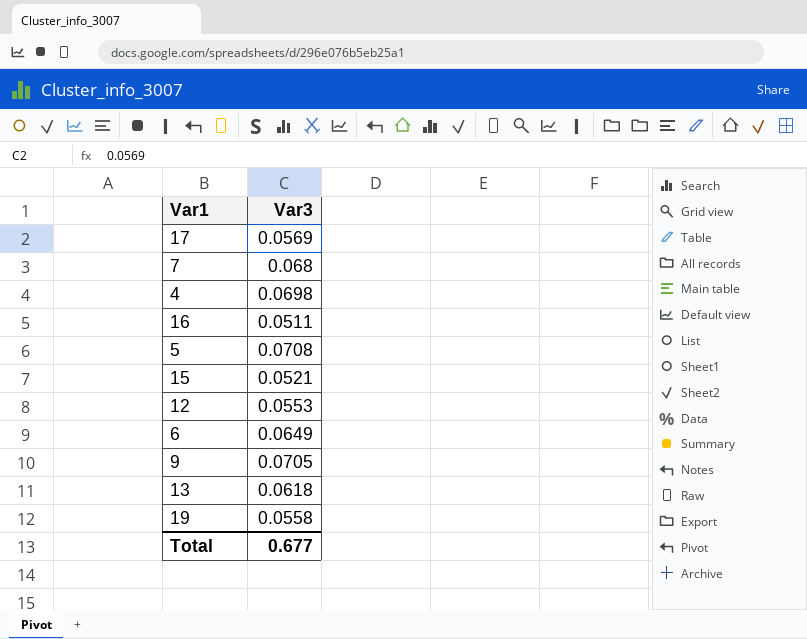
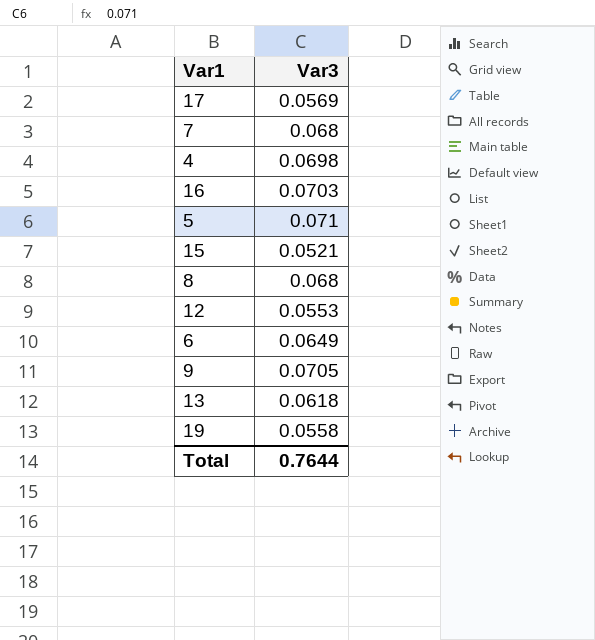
16 | Var3: 0.0511 -> 0.0703
5 | Var3: 0.0708 -> 0.071
row 8: none -> 0.068
Total | Var3: 0.677 -> 0.7644

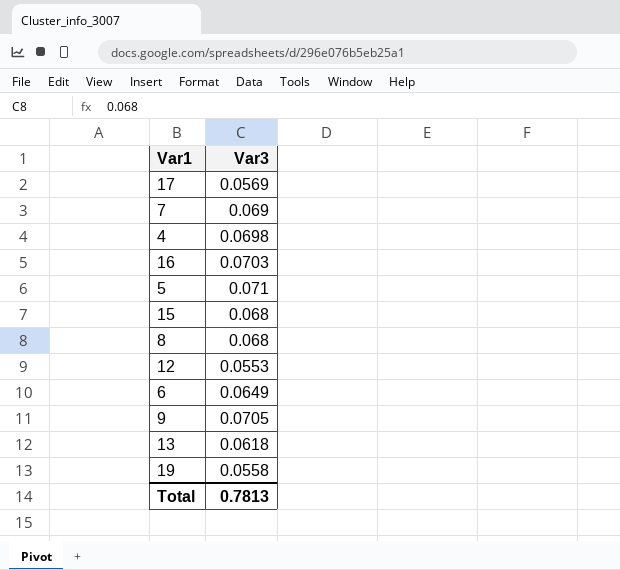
7 | Var3: 0.068 -> 0.069
15 | Var3: 0.0521 -> 0.068
Total | Var3: 0.7644 -> 0.7813

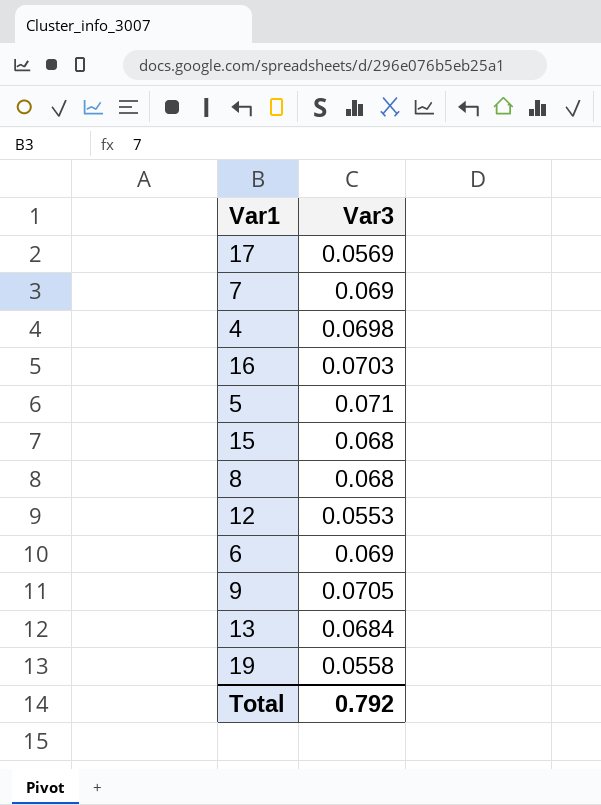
6 | Var3: 0.0649 -> 0.069
13 | Var3: 0.0618 -> 0.0684
Total | Var3: 0.7813 -> 0.792

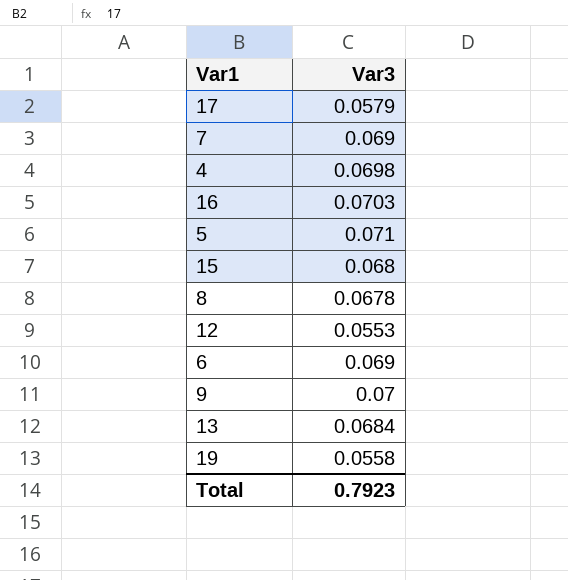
17 | Var3: 0.0569 -> 0.0579
8 | Var3: 0.068 -> 0.0678
9 | Var3: 0.0705 -> 0.07
Total | Var3: 0.792 -> 0.7923

